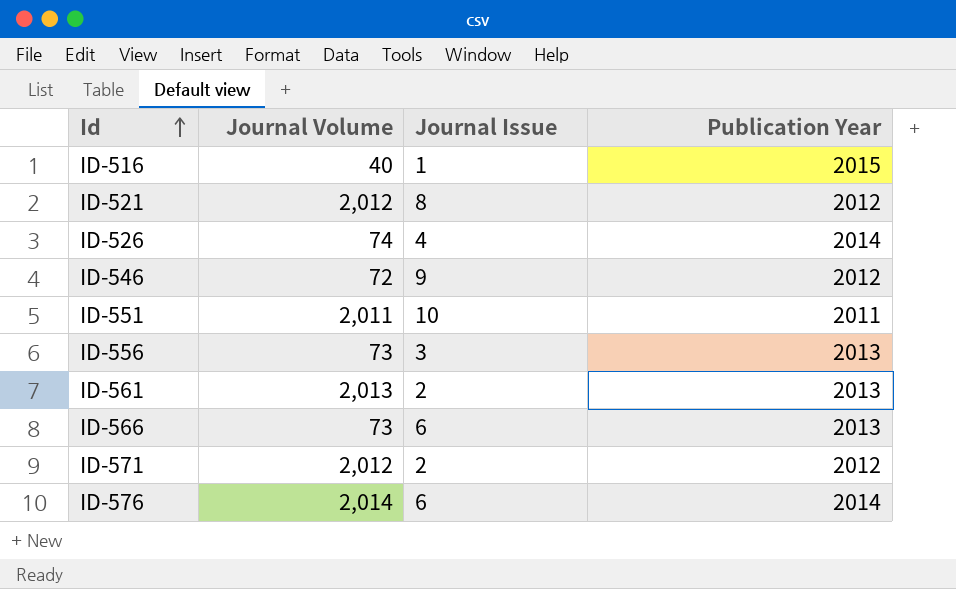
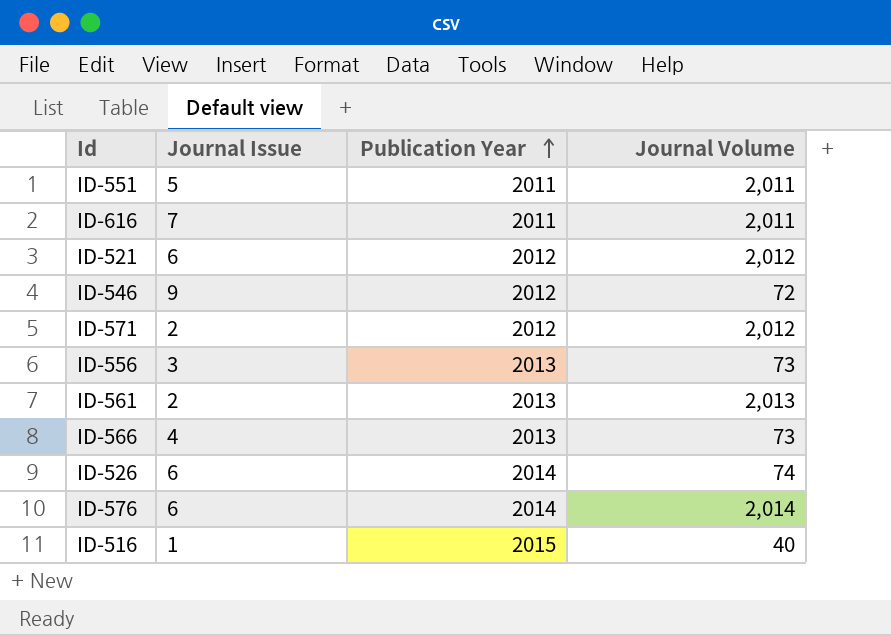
row order: Id ascending -> Publication Year ascending
column Journal Volume | position: 2 -> 4
ID-551 | Journal Issue: 10 -> 5
row ID-616: none -> 7 | 2011 | 2,011
ID-521 | Journal Issue: 8 -> 6
ID-566 | Journal Issue: 6 -> 4
ID-526 | Journal Issue: 4 -> 6

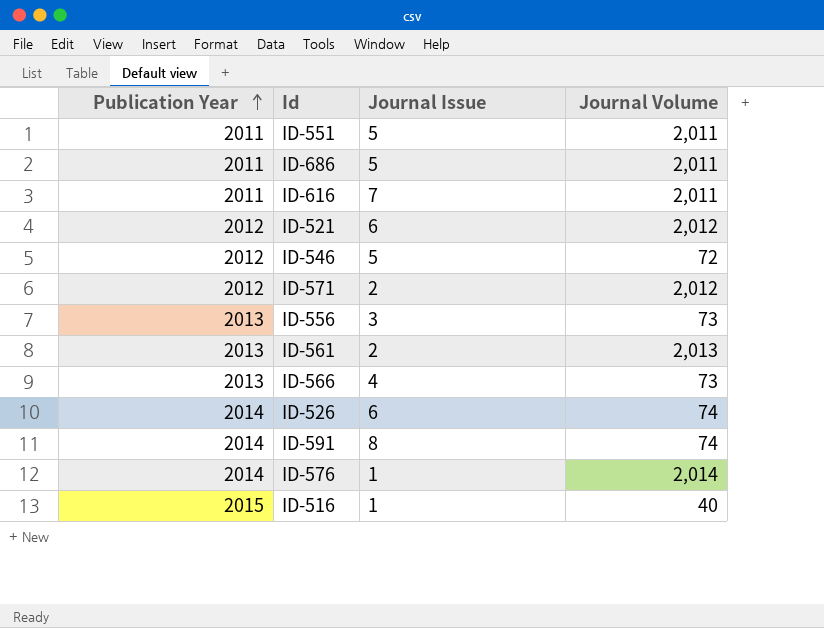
column Publication Year | position: 3 -> 1
row ID-686: none -> 2011 | 5 | 2,011
ID-546 | Journal Issue: 9 -> 5
row ID-591: none -> 2014 | 8 | 74
ID-576 | Journal Issue: 6 -> 1

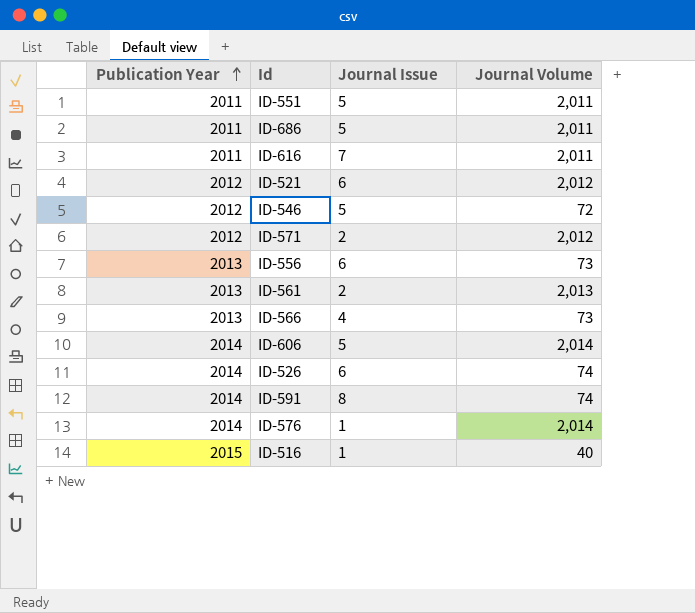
ID-556 | Journal Issue: 3 -> 6
row ID-606: none -> 2014 | 5 | 2,014

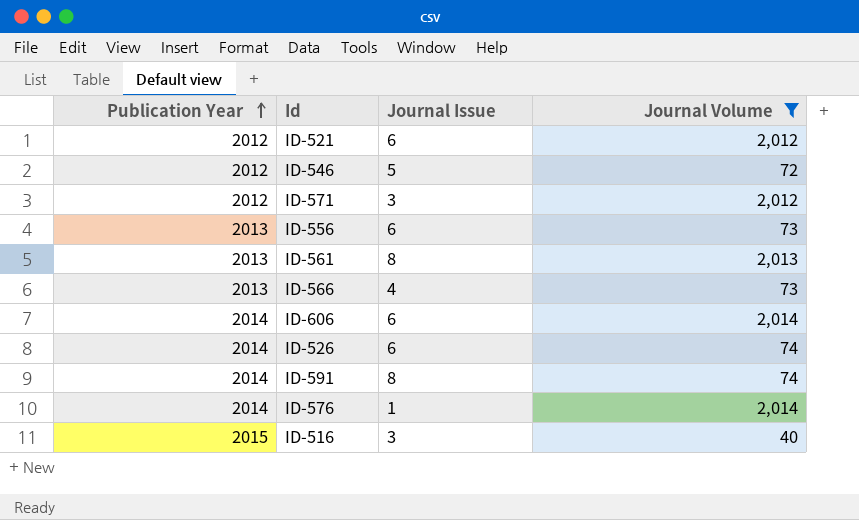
filter: none -> Journal Volume != 2,011
ID-571 | Journal Issue: 2 -> 3
ID-561 | Journal Issue: 2 -> 8
ID-606 | Journal Issue: 5 -> 6
ID-516 | Journal Issue: 1 -> 3

